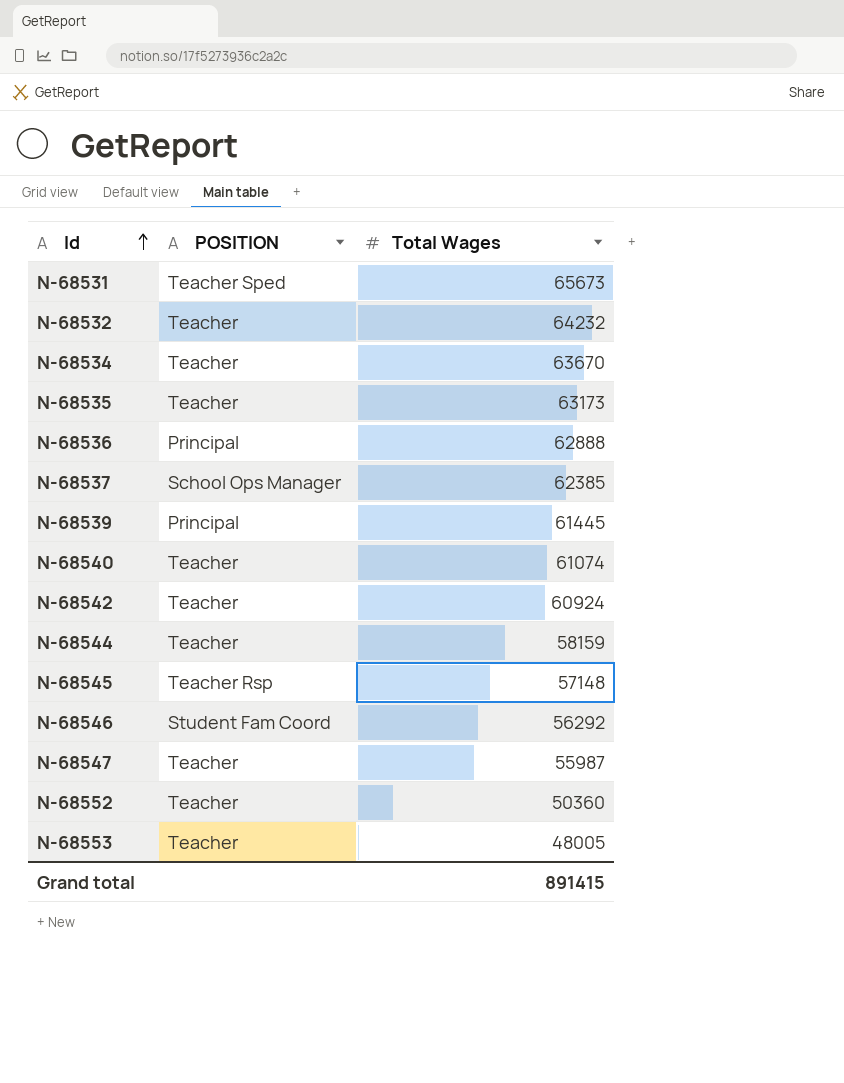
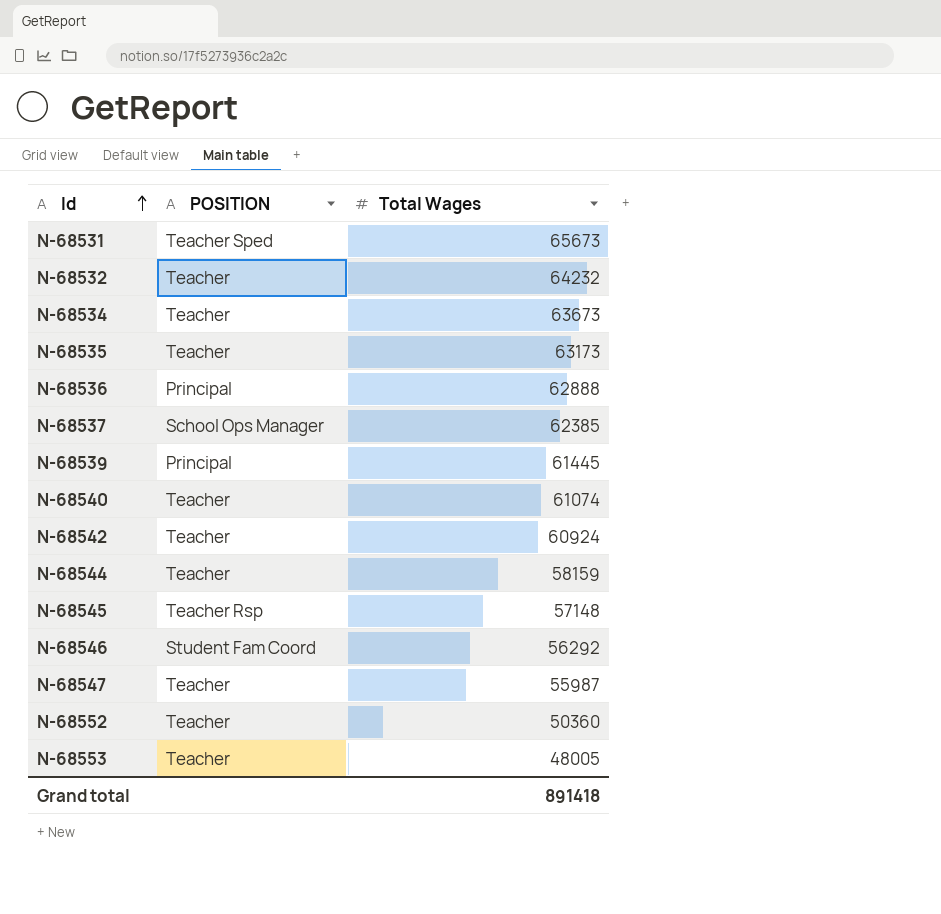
N-68534 | Total Wages: 63670 -> 63673
Grand total | Total Wages: 891415 -> 891418

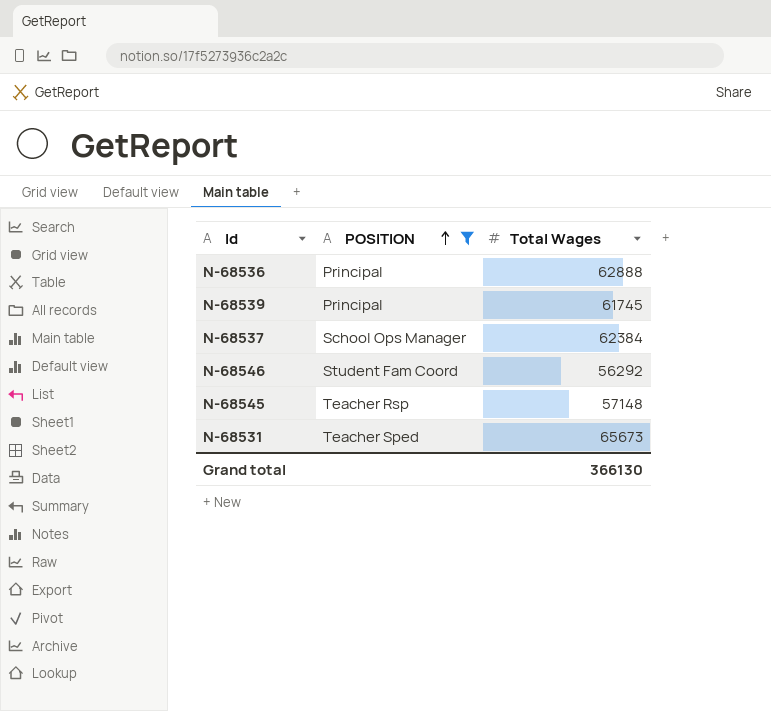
filter: none -> POSITION != Teacher
row order: Id ascending -> POSITION ascending
N-68539 | Total Wages: 61445 -> 61745
N-68537 | Total Wages: 62385 -> 62384
Grand total | Total Wages: 891418 -> 366130

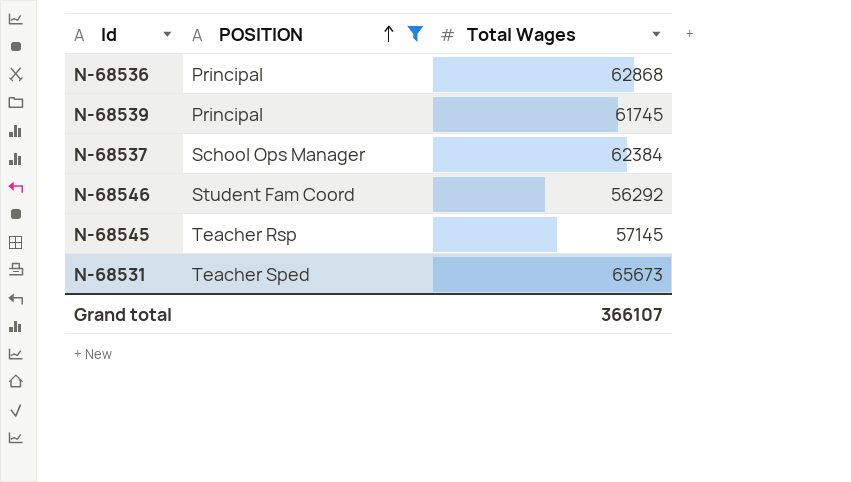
N-68536 | Total Wages: 62888 -> 62868
N-68545 | Total Wages: 57148 -> 57145
Grand total | Total Wages: 366130 -> 366107

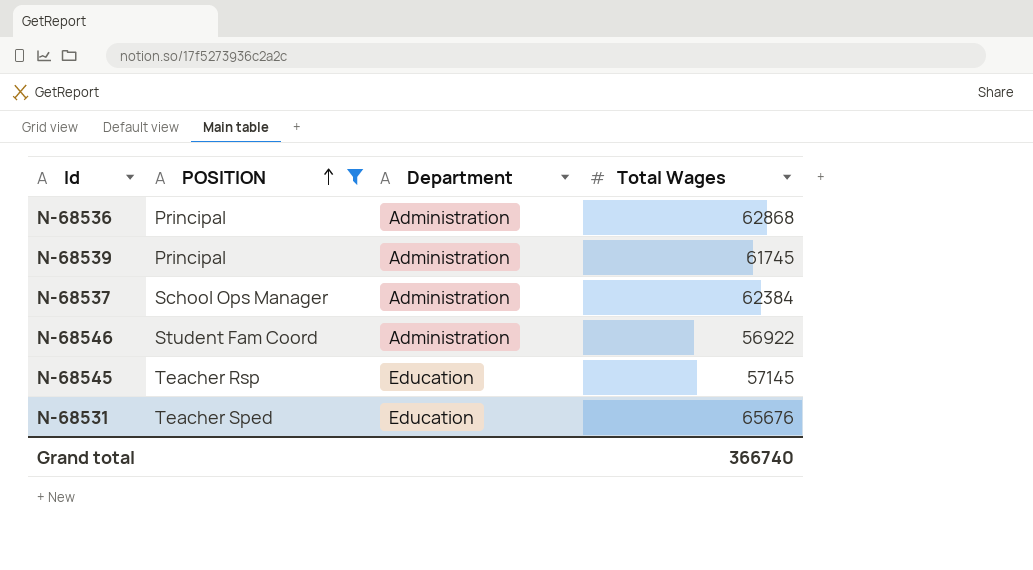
column Department | position: none -> 3
N-68546 | Total Wages: 56292 -> 56922
N-68531 | Total Wages: 65673 -> 65676
Grand total | Total Wages: 366107 -> 366740

